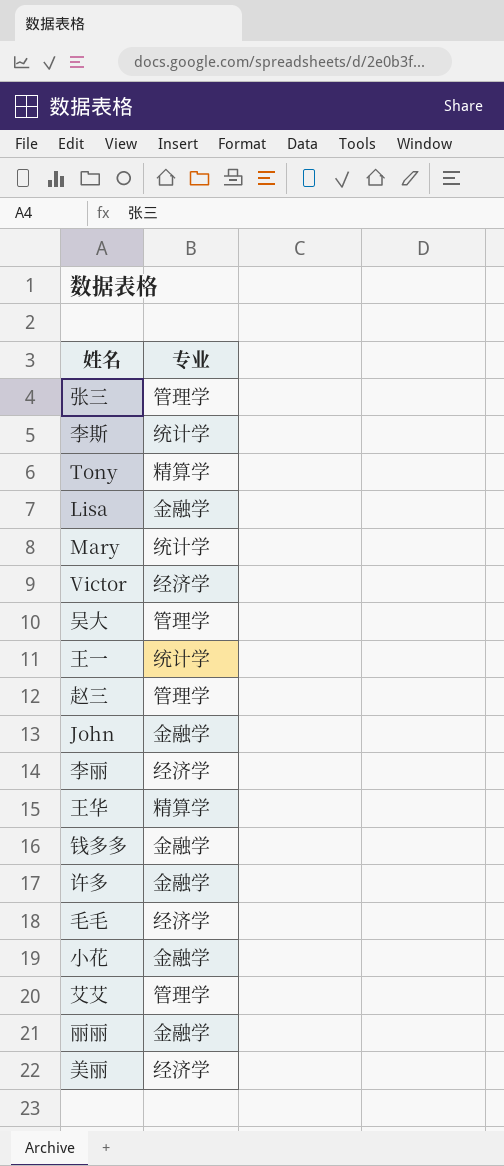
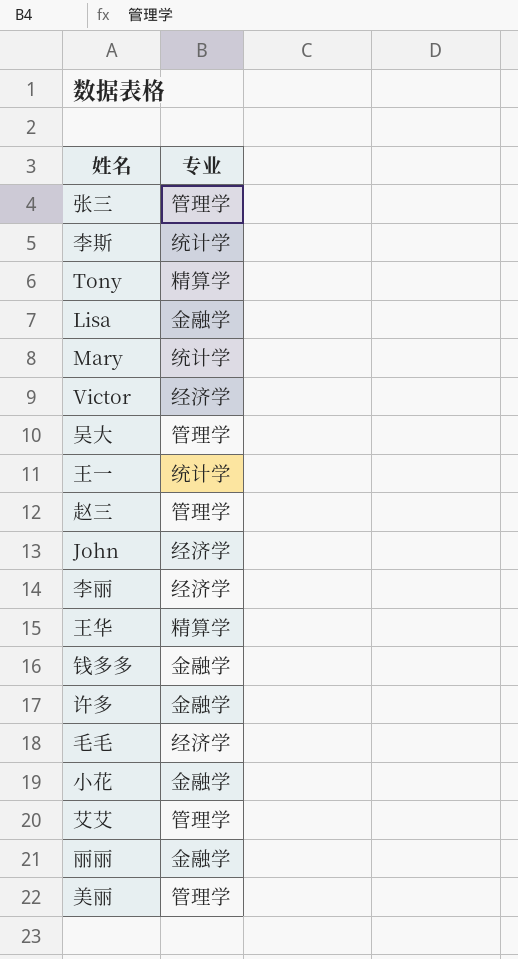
John | 专业: 金融学 -> 经济学
美丽 | 专业: 经济学 -> 管理学

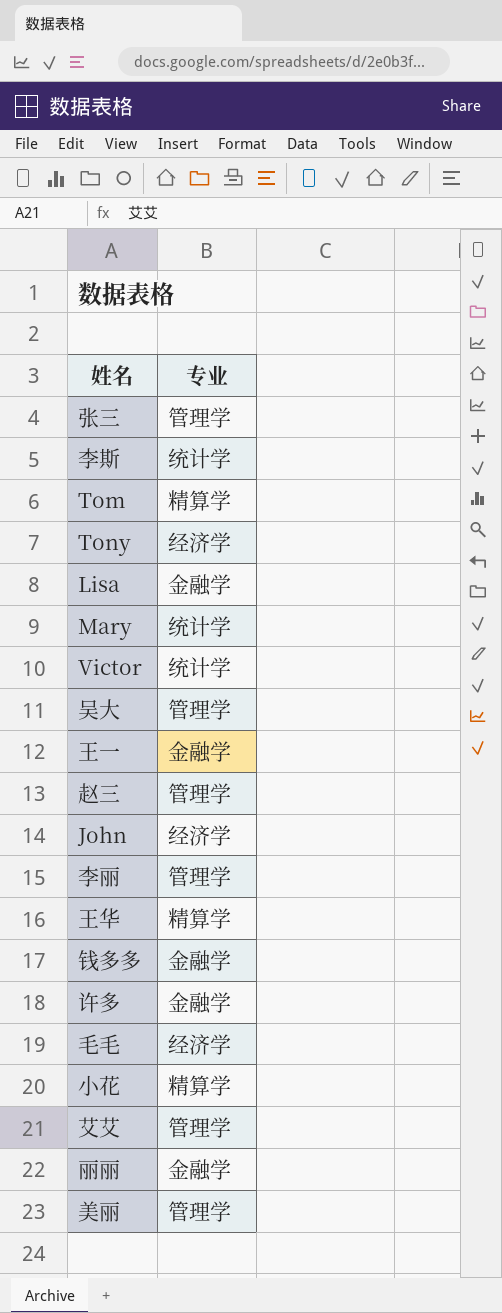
row Tom: none -> 精算学
Tony | 专业: 精算学 -> 经济学
Victor | 专业: 经济学 -> 统计学
王一 | 专业: 统计学 -> 金融学
李丽 | 专业: 经济学 -> 管理学
小花 | 专业: 金融学 -> 精算学

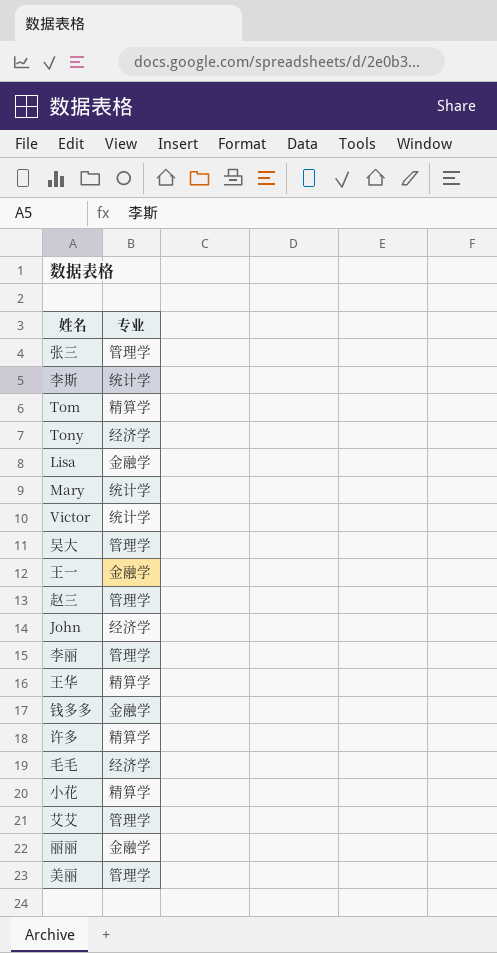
许多 | 专业: 金融学 -> 精算学

